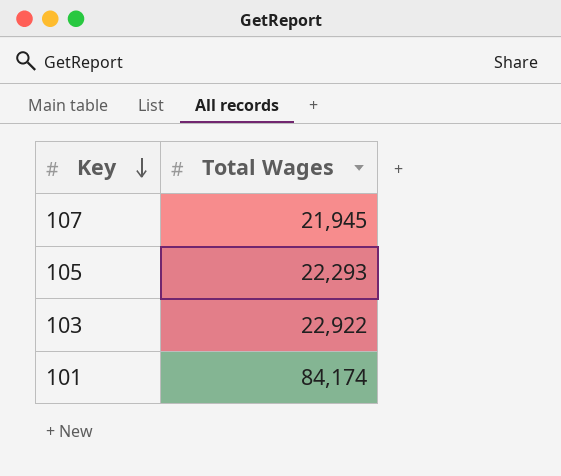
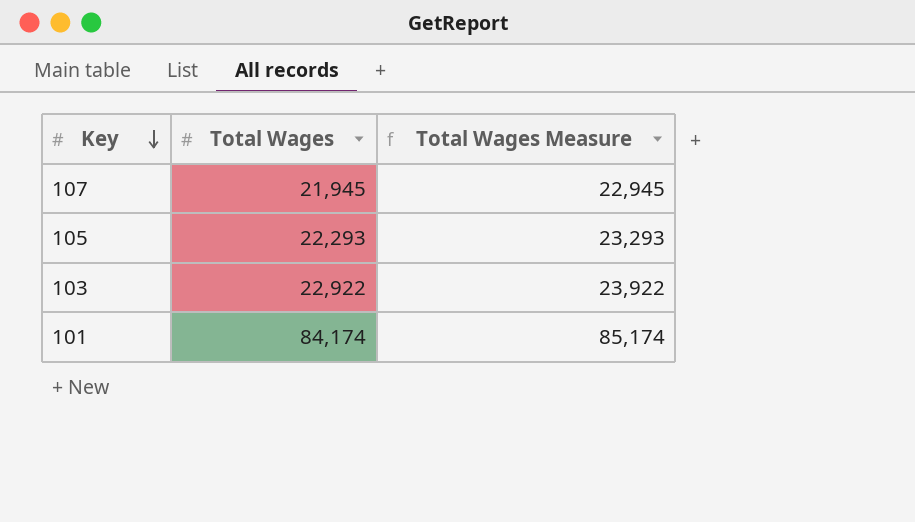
column Total Wages Measure | formula: none -> [Total Wages] + 1000

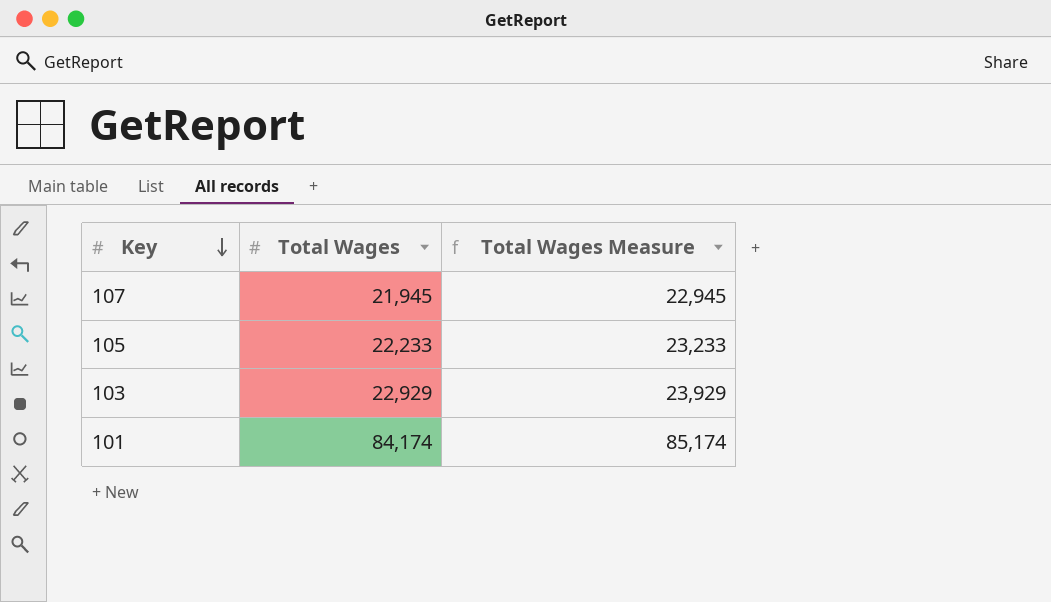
105 | Total Wages: 22,293 -> 22,233
105 | Total Wages Measure: 23,293 -> 23,233
103 | Total Wages: 22,922 -> 22,929
103 | Total Wages Measure: 23,922 -> 23,929

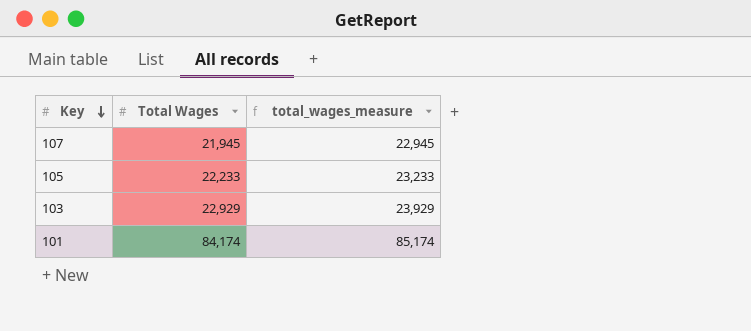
column name: Total Wages Measure -> total_wages_measure

